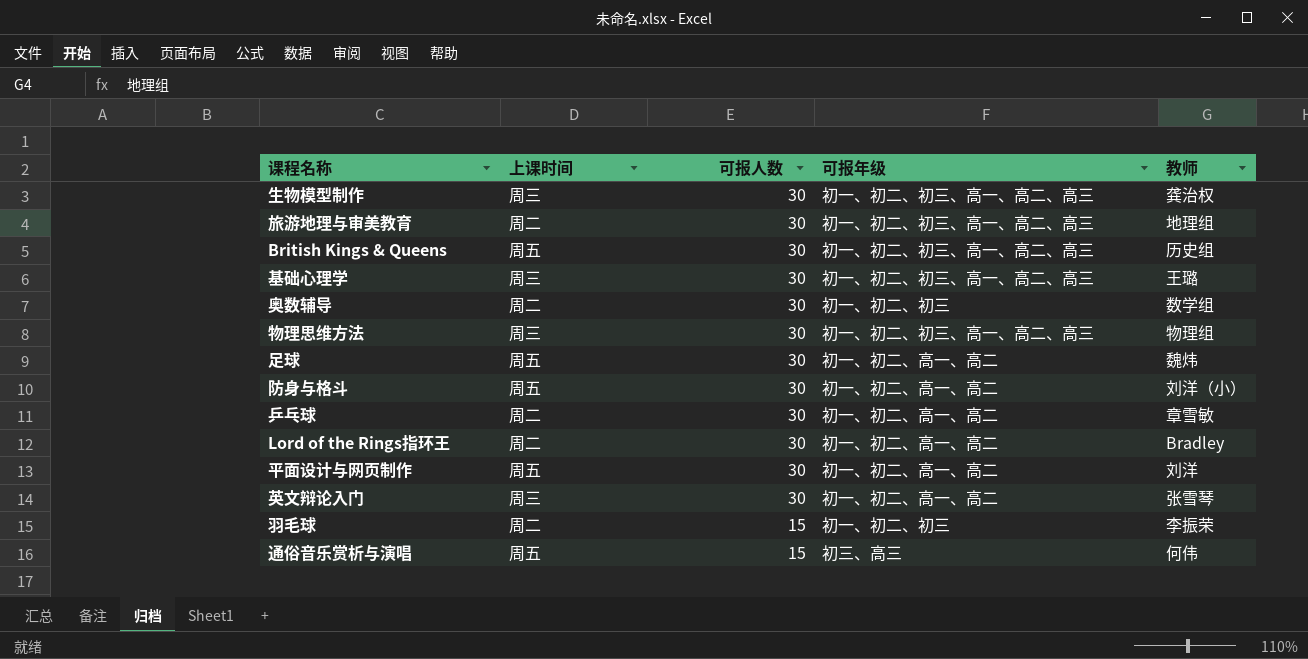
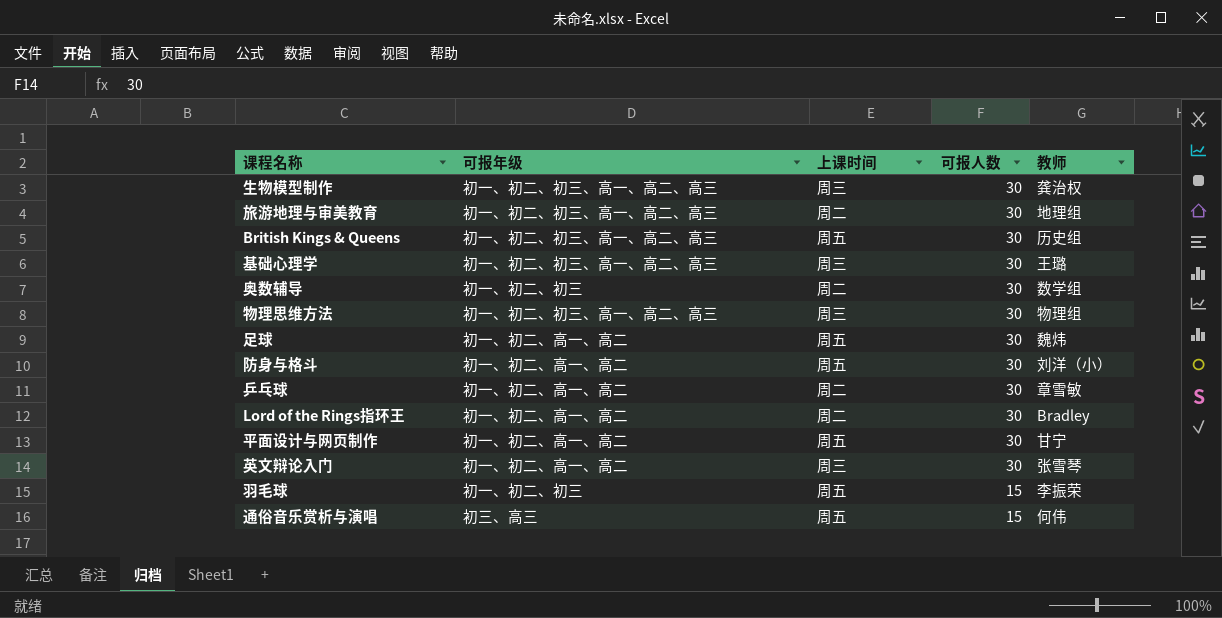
column 可报年级 | position: 4 -> 2
平面设计与网页制作 | 教师: 刘洋 -> 甘宁
羽毛球 | 上课时间: 周二 -> 周五

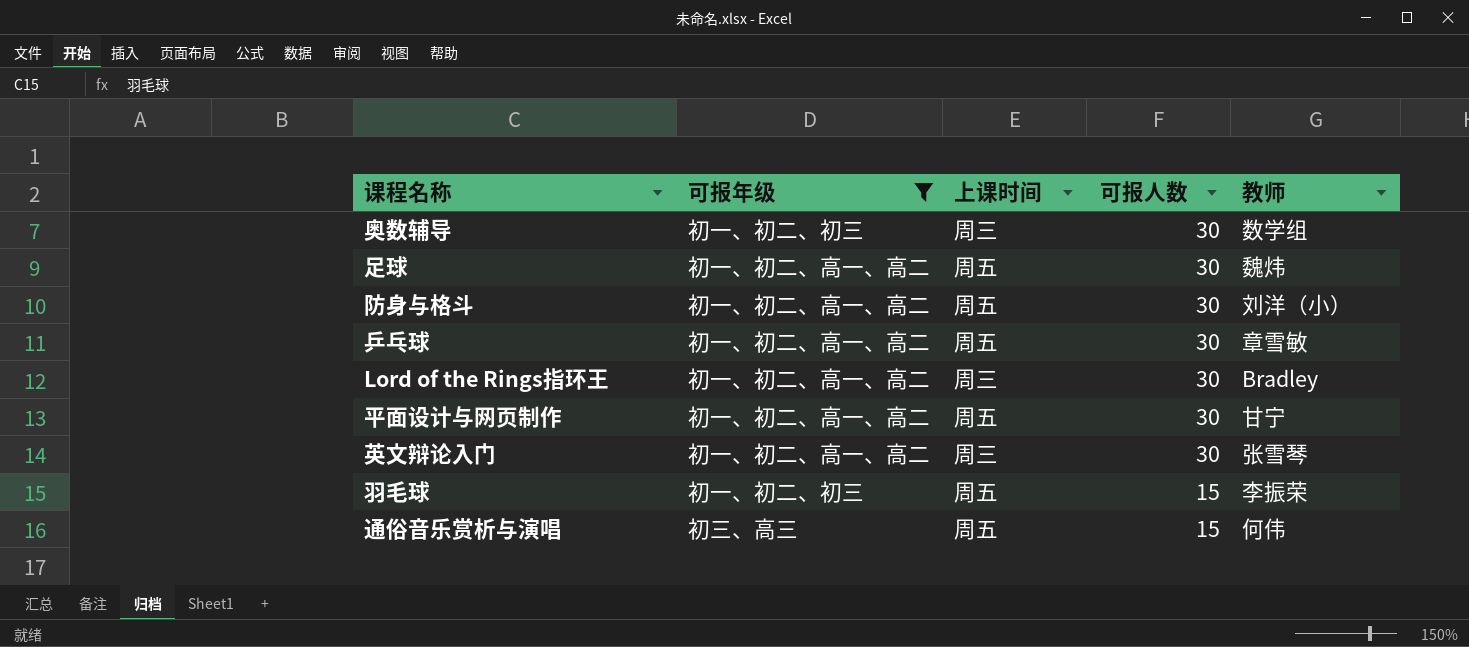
filter: none -> 可报年级 != 初一、初二、初三、高一、高二、高三
奥数辅导 | 上课时间: 周二 -> 周三
乒乓球 | 上课时间: 周二 -> 周五
Lord of the Rings指环王 | 上课时间: 周二 -> 周三

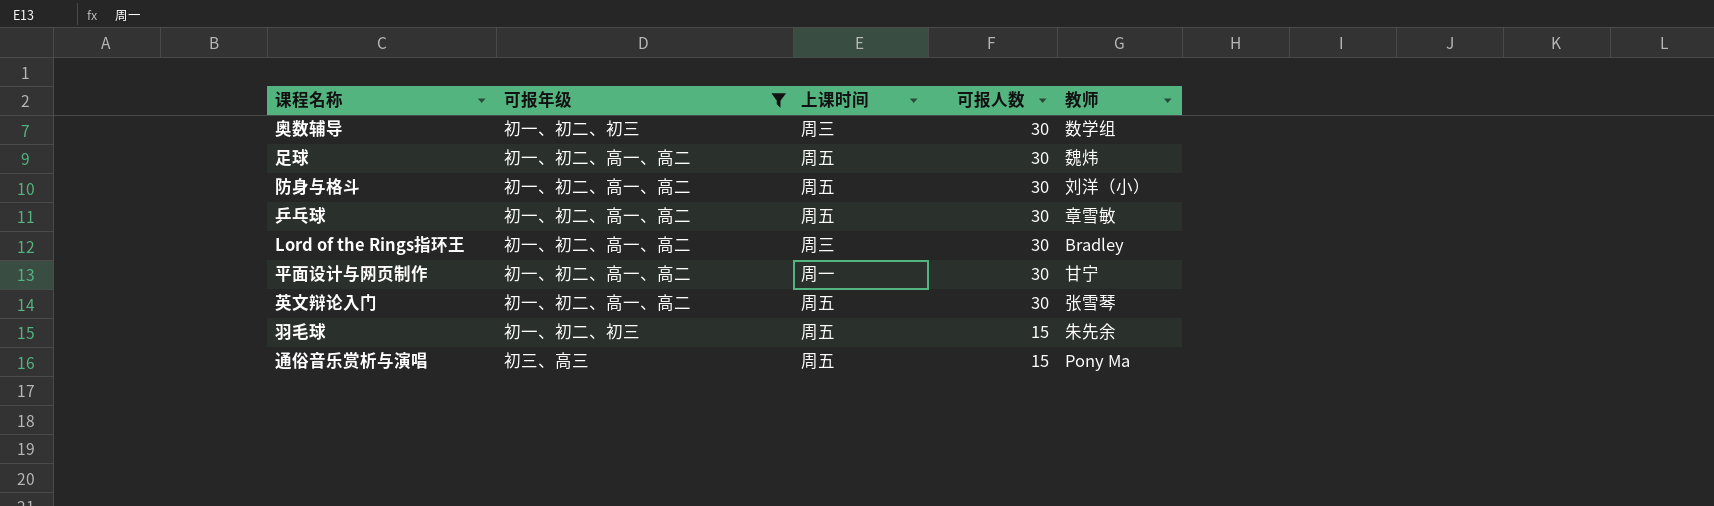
平面设计与网页制作 | 上课时间: 周五 -> 周一
英文辩论入门 | 上课时间: 周三 -> 周五
羽毛球 | 教师: 李振荣 -> 朱先余
通俗音乐赏析与演唱 | 教师: 何伟 -> Pony Ma

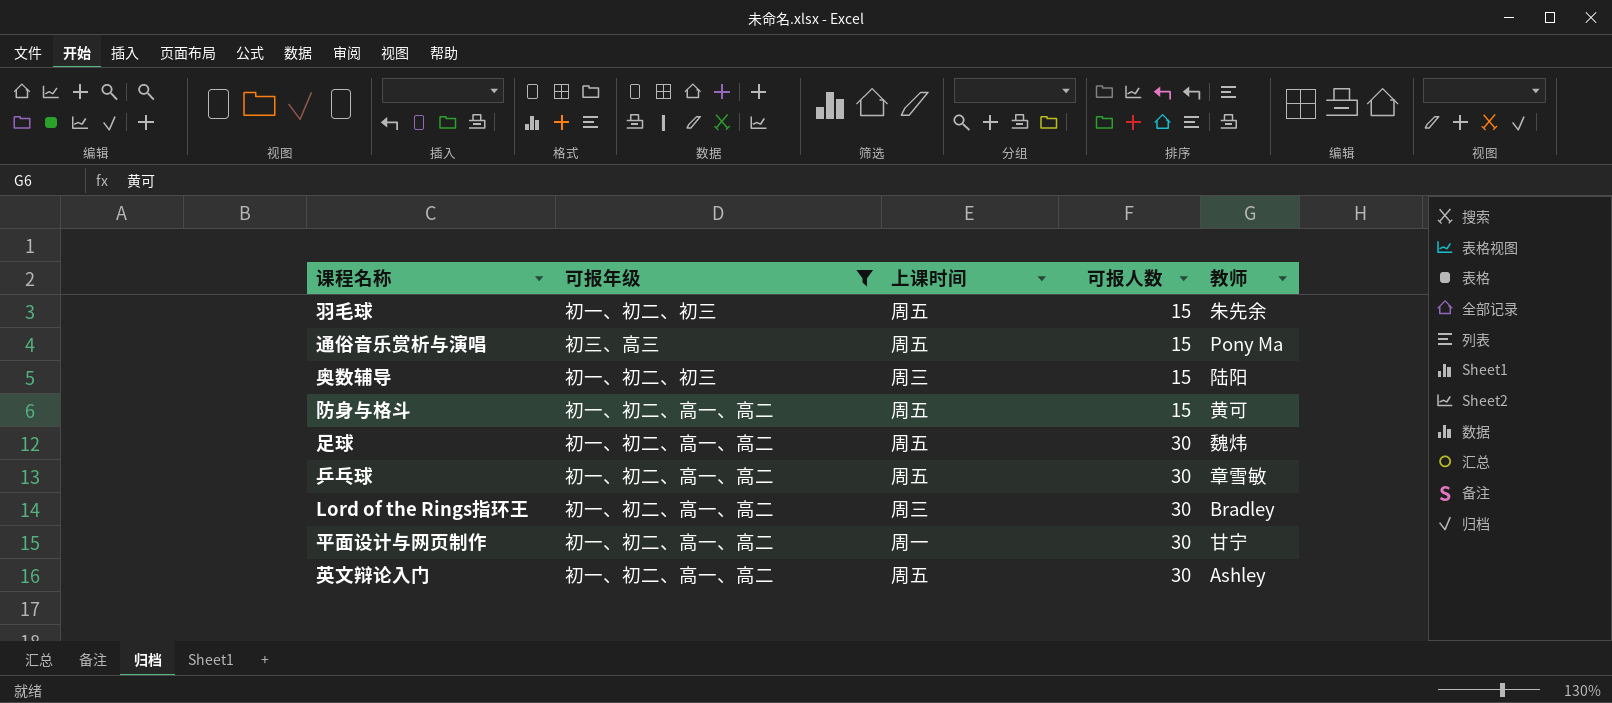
row order: 可报人数 descending -> 可报人数 ascending
奥数辅导 | 可报人数: 30 -> 15
奥数辅导 | 教师: 数学组 -> 陆阳
防身与格斗 | 可报人数: 30 -> 15
防身与格斗 | 教师: 刘洋（小） -> 黄可
英文辩论入门 | 教师: 张雪琴 -> Ashley

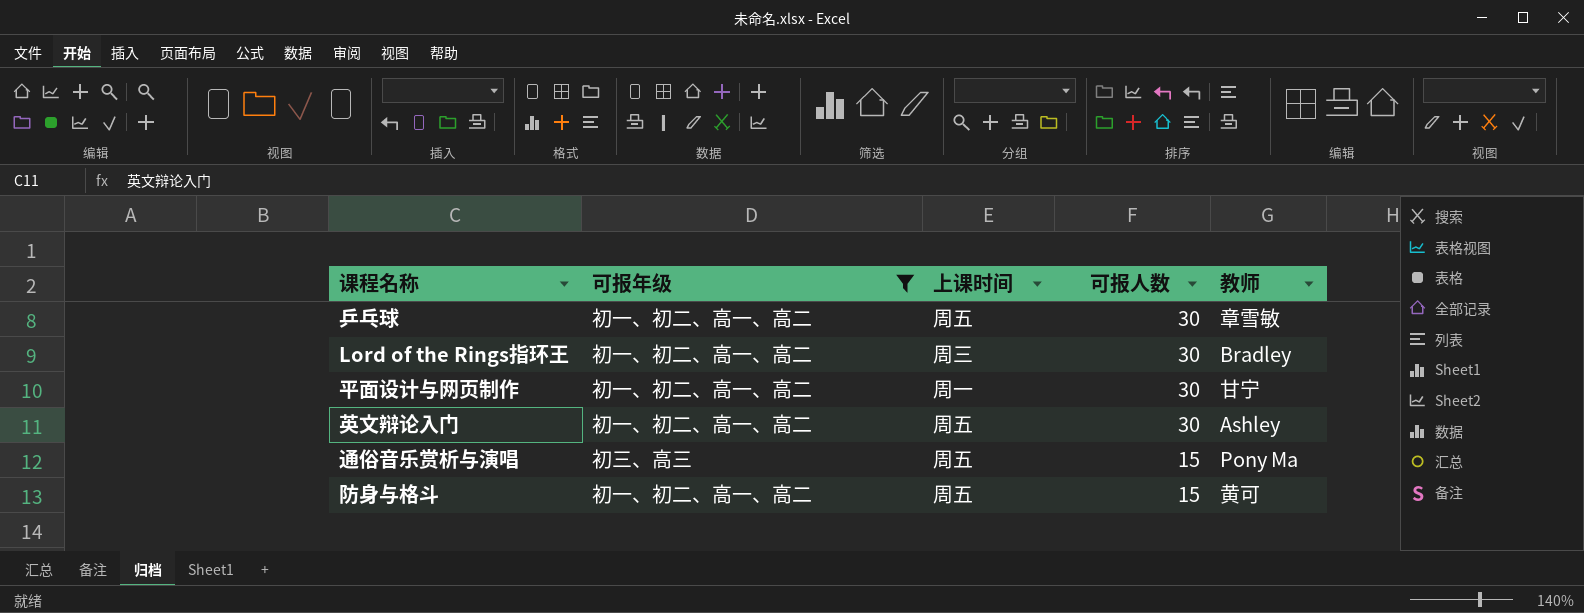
row order: 可报人数 ascending -> 可报人数 descending
row 羽毛球: 初一、初二、初三 | 周五 | 15 | 朱先余 -> none
row 奥数辅导: 初一、初二、初三 | 周三 | 15 | 陆阳 -> none
row 足球: 初一、初二、高一、高二 | 周五 | 30 | 魏炜 -> none

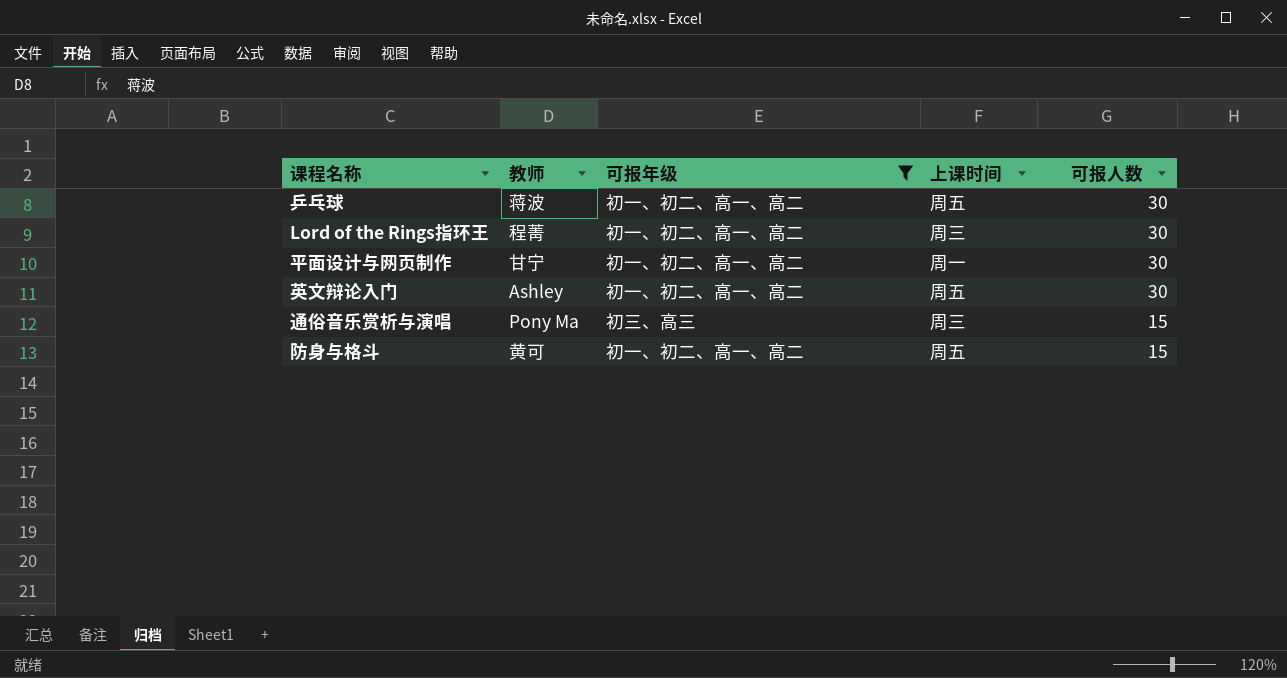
column 教师 | position: 5 -> 2
乒乓球 | 教师: 章雪敏 -> 蒋波
Lord of the Rings指环王 | 教师: Bradley -> 程菁
通俗音乐赏析与演唱 | 上课时间: 周五 -> 周三

